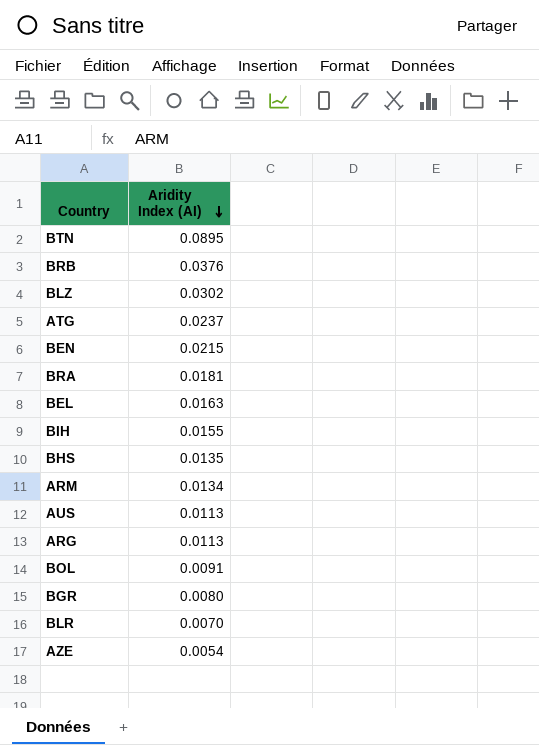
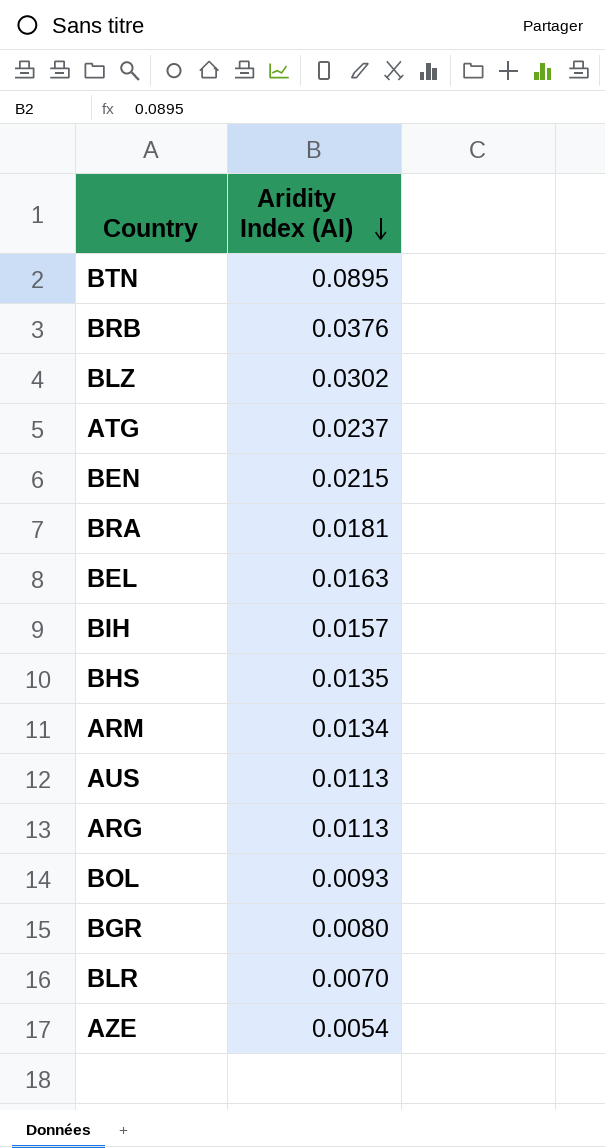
BIH | Aridity Index (AI): 0.0155 -> 0.0157
BOL | Aridity Index (AI): 0.0091 -> 0.0093

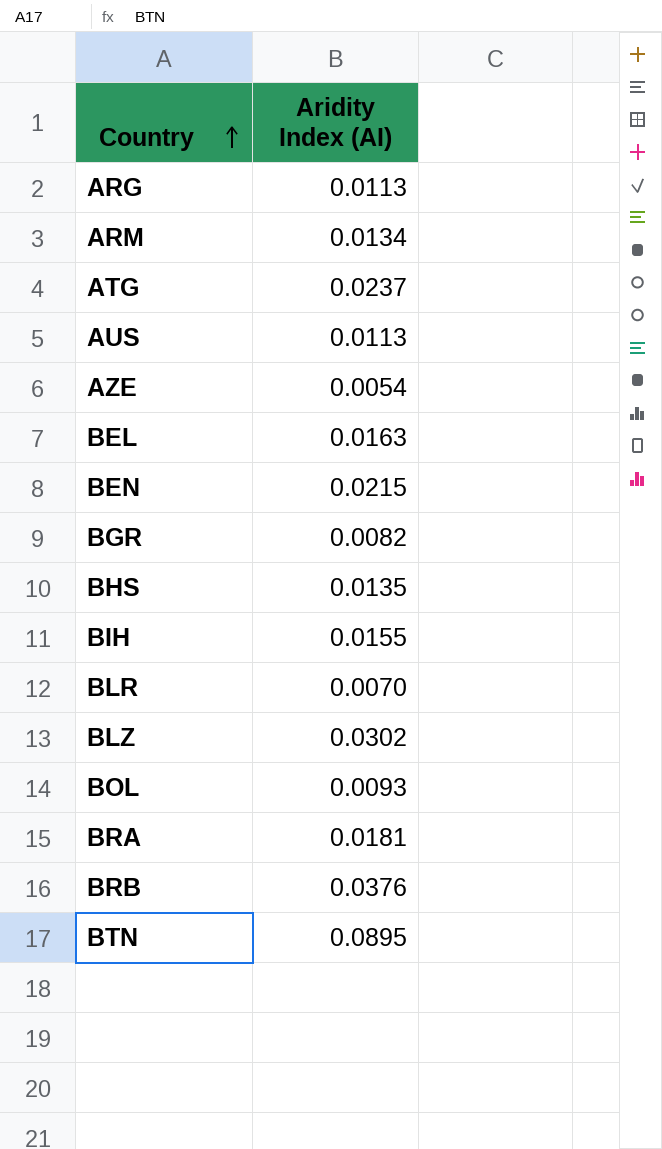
row order: Aridity Index (AI) descending -> Country ascending
BGR | Aridity Index (AI): 0.0080 -> 0.0082
BIH | Aridity Index (AI): 0.0157 -> 0.0155

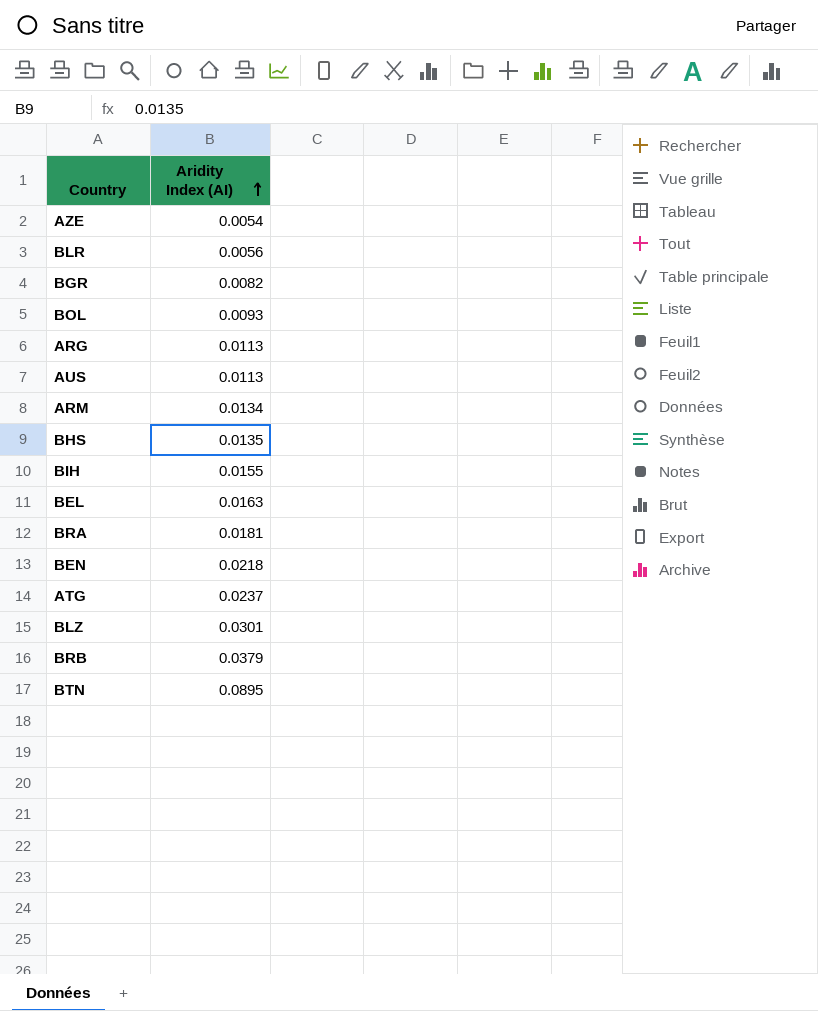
row order: Country ascending -> Aridity Index (AI) ascending
BLR | Aridity Index (AI): 0.0070 -> 0.0056
BEN | Aridity Index (AI): 0.0215 -> 0.0218
BLZ | Aridity Index (AI): 0.0302 -> 0.0301
BRB | Aridity Index (AI): 0.0376 -> 0.0379

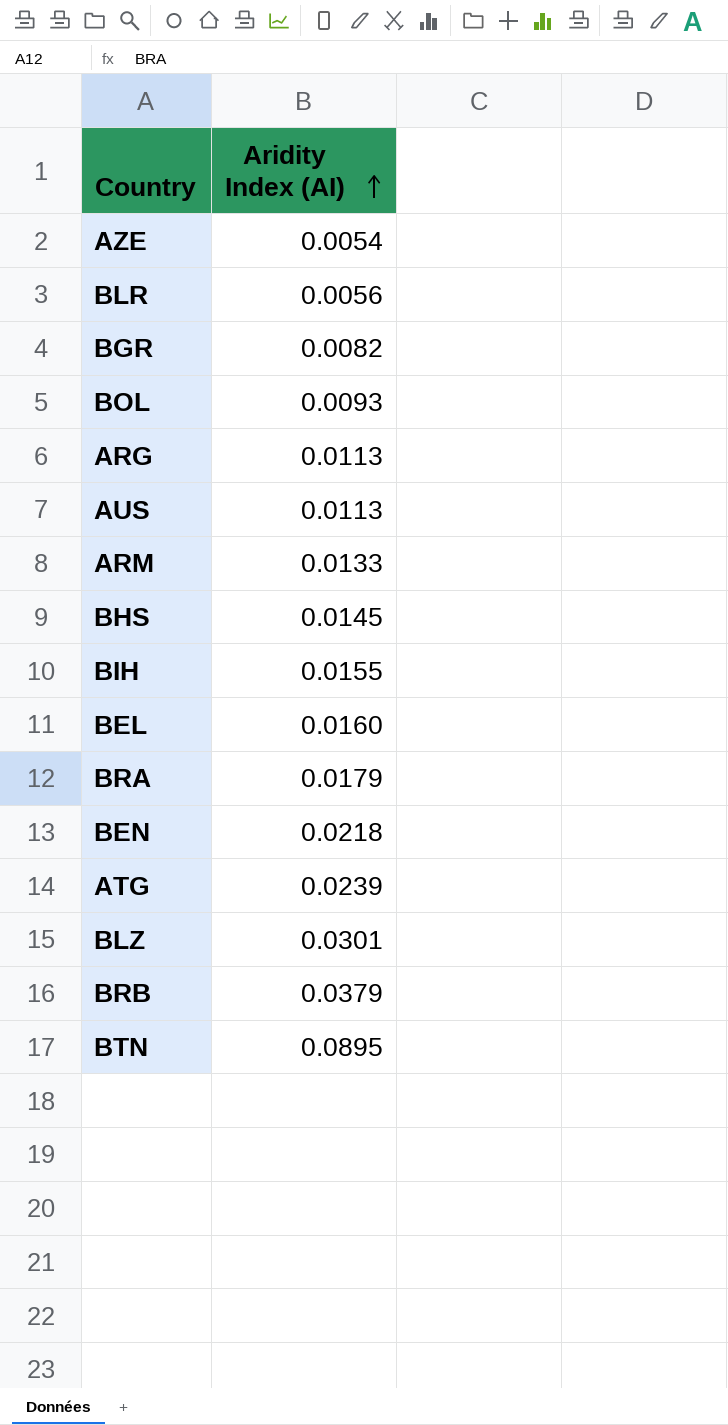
ARM | Aridity Index (AI): 0.0134 -> 0.0133
BHS | Aridity Index (AI): 0.0135 -> 0.0145
BEL | Aridity Index (AI): 0.0163 -> 0.0160
BRA | Aridity Index (AI): 0.0181 -> 0.0179
ATG | Aridity Index (AI): 0.0237 -> 0.0239

